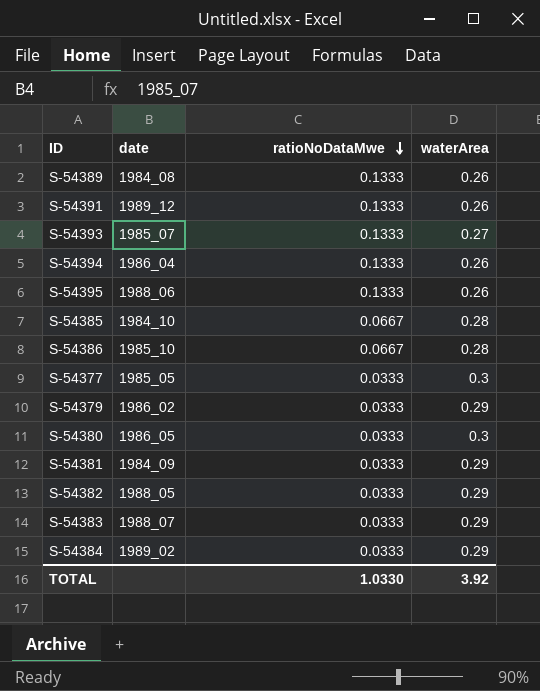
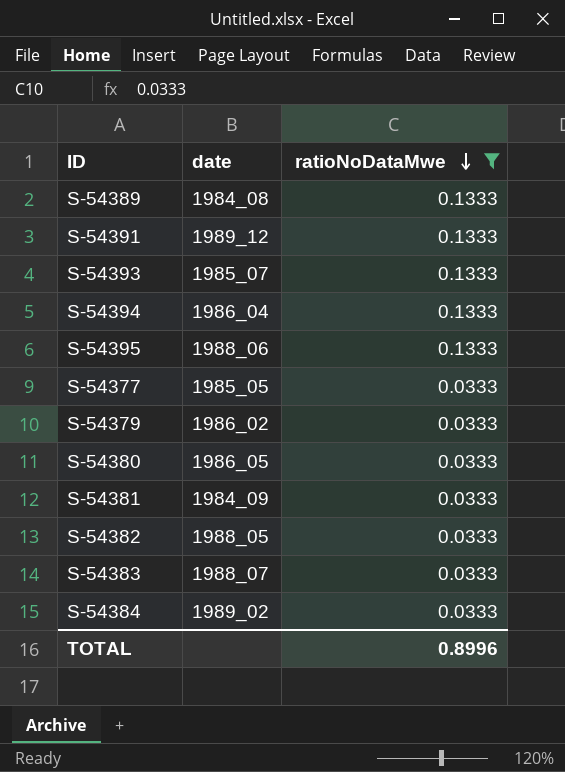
filter: none -> ratioNoDataMwe != 0.0667
column waterArea | position: 4 -> none
TOTAL | ratioNoDataMwe: 1.0330 -> 0.8996

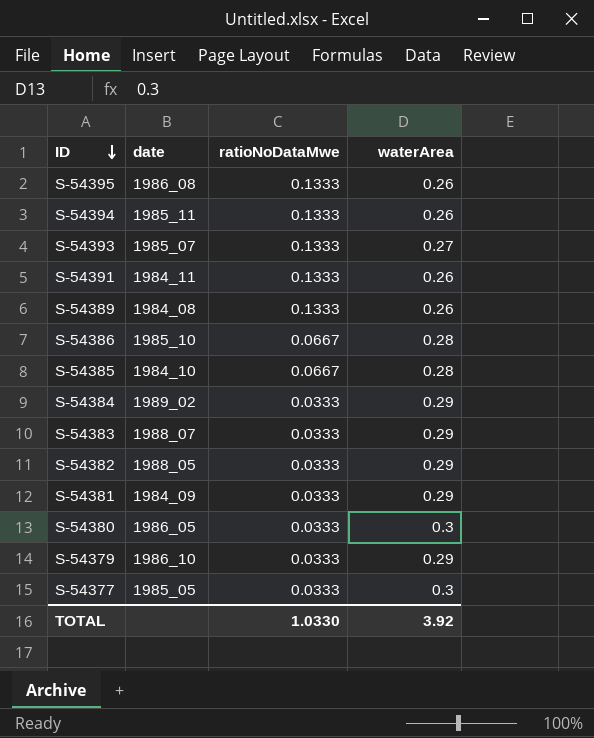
filter: ratioNoDataMwe != 0.0667 -> none
row order: ratioNoDataMwe descending -> ID descending
column waterArea | position: none -> 4
S-54395 | date: 1988_06 -> 1986_08
S-54394 | date: 1986_04 -> 1985_11
S-54391 | date: 1989_12 -> 1984_11
S-54379 | date: 1986_02 -> 1986_10
TOTAL | ratioNoDataMwe: 0.8996 -> 1.0330

